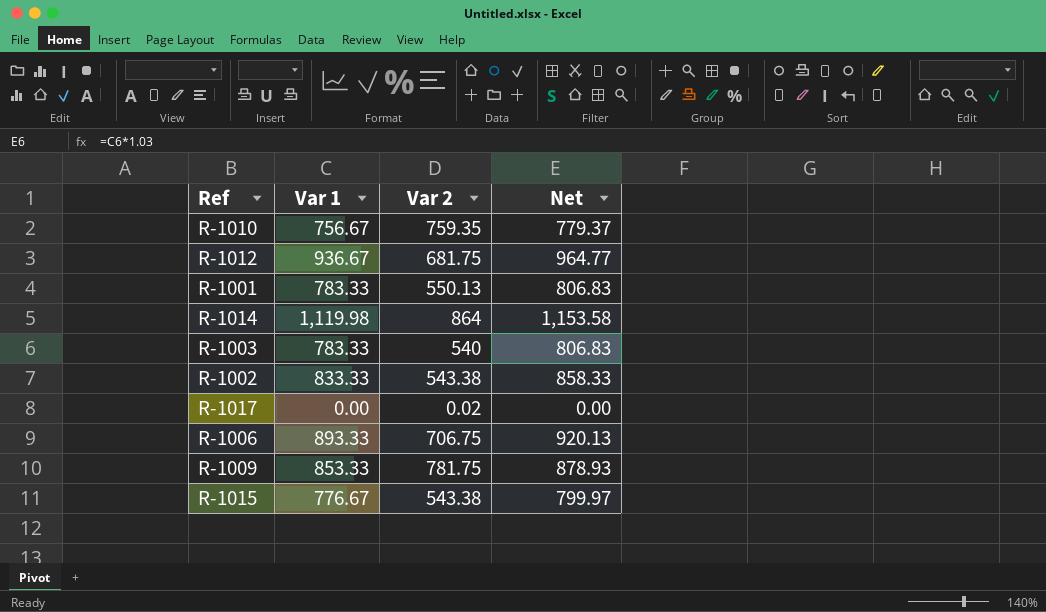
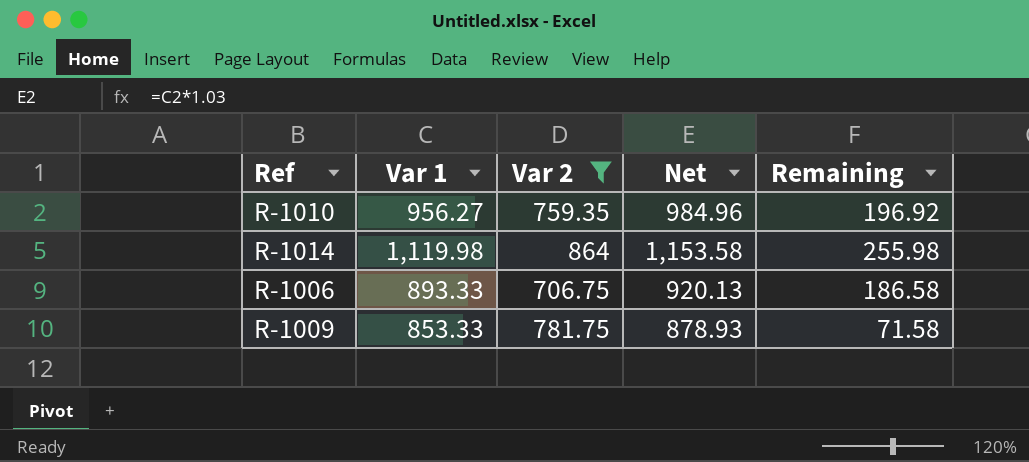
filter: none -> Var 2 >= 706.75
column Remaining | formula: none -> [Var 1] - [Var 2]
R-1010 | Var 1: 756.67 -> 956.27
R-1010 | Net: 779.37 -> 984.96

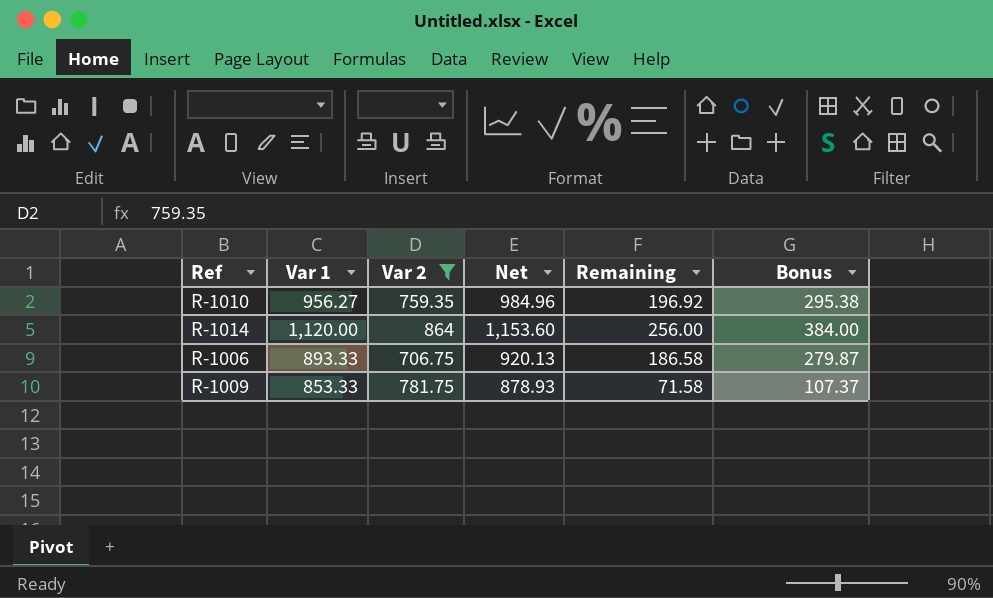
column Bonus | formula: none -> [Remaining] * 1.5
R-1014 | Var 1: 1,119.98 -> 1,120.00
R-1014 | Net: 1,153.58 -> 1,153.60
R-1014 | Remaining: 255.98 -> 256.00

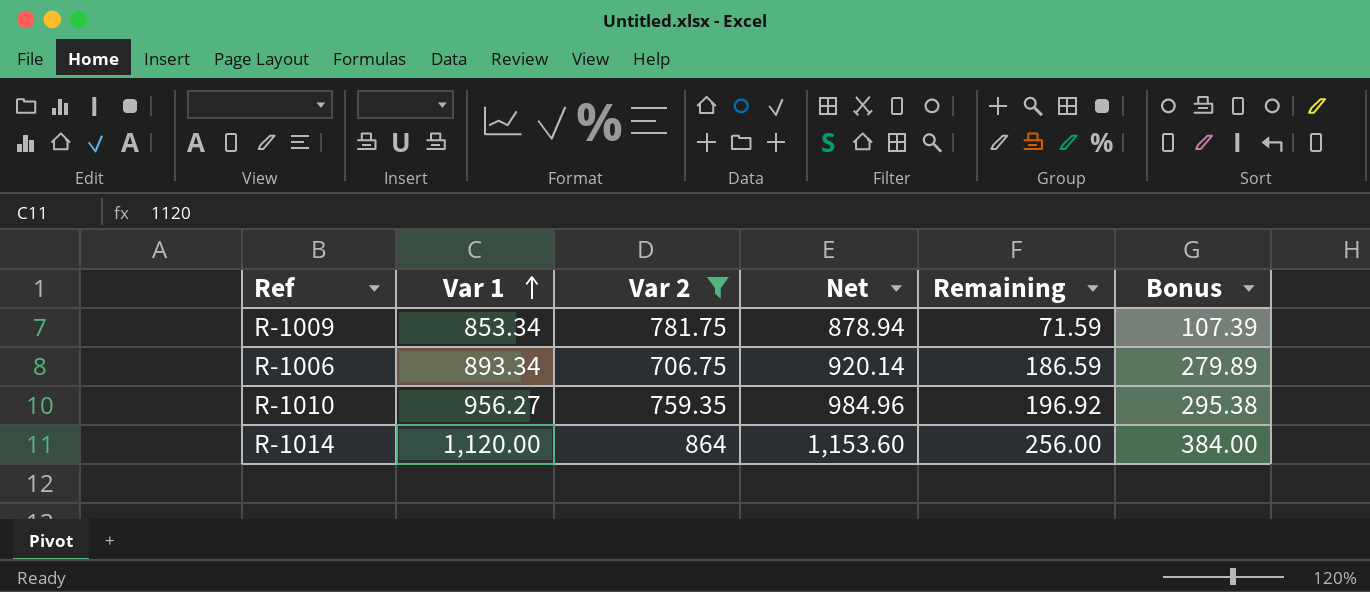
row order: none -> Var 1 ascending
R-1009 | Var 1: 853.33 -> 853.34
R-1009 | Net: 878.93 -> 878.94
R-1009 | Remaining: 71.58 -> 71.59
R-1009 | Bonus: 107.37 -> 107.39
R-1006 | Var 1: 893.33 -> 893.34
R-1006 | Net: 920.13 -> 920.14
R-1006 | Remaining: 186.58 -> 186.59
R-1006 | Bonus: 279.87 -> 279.89

